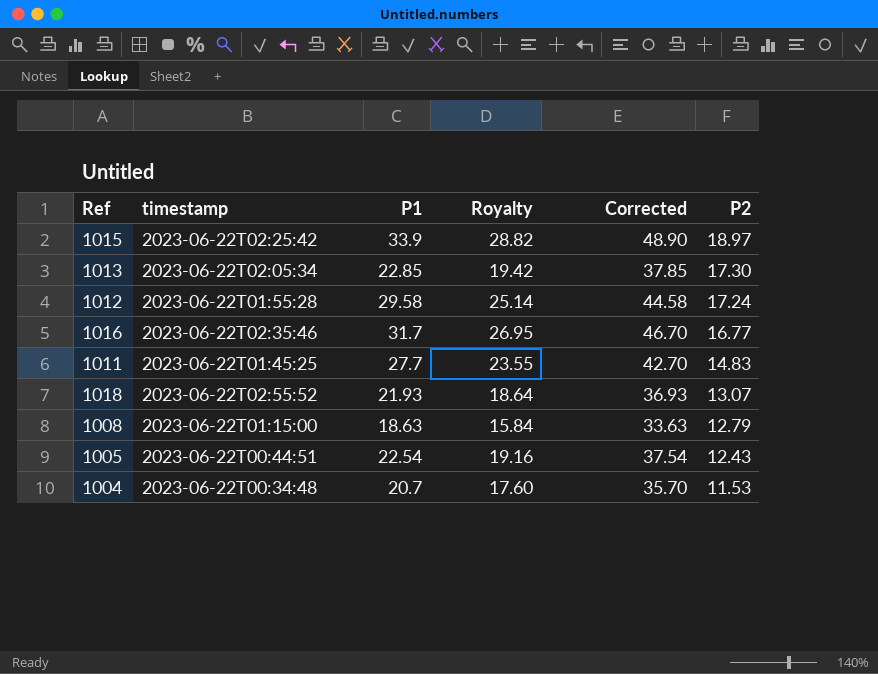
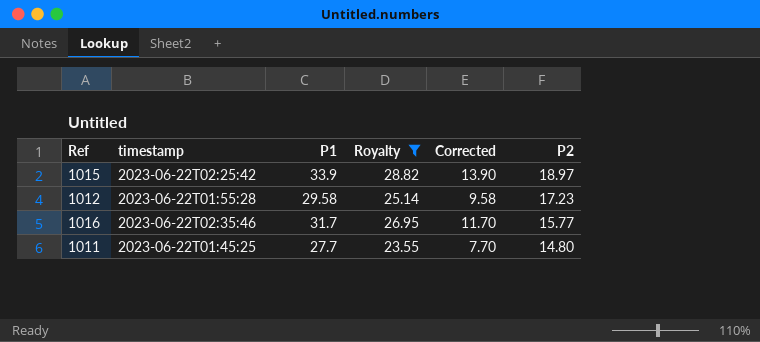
filter: none -> Royalty >= 23.55
column Corrected | formula: [P1] + 15 -> [P1] - 20
1012 | P2: 17.24 -> 17.23
1016 | P2: 16.77 -> 15.77
1011 | P2: 14.83 -> 14.80

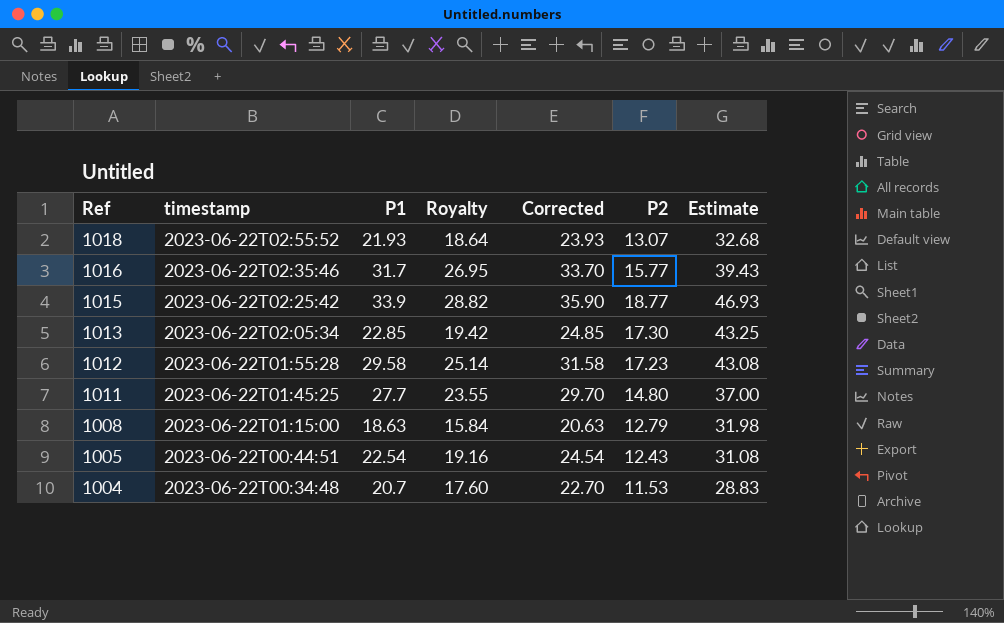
filter: Royalty >= 23.55 -> none
row order: P2 descending -> Ref descending
column Corrected | formula: [P1] - 20 -> [P1] + 2
column Estimate | formula: none -> [P2] * 2.5
1015 | P2: 18.97 -> 18.77

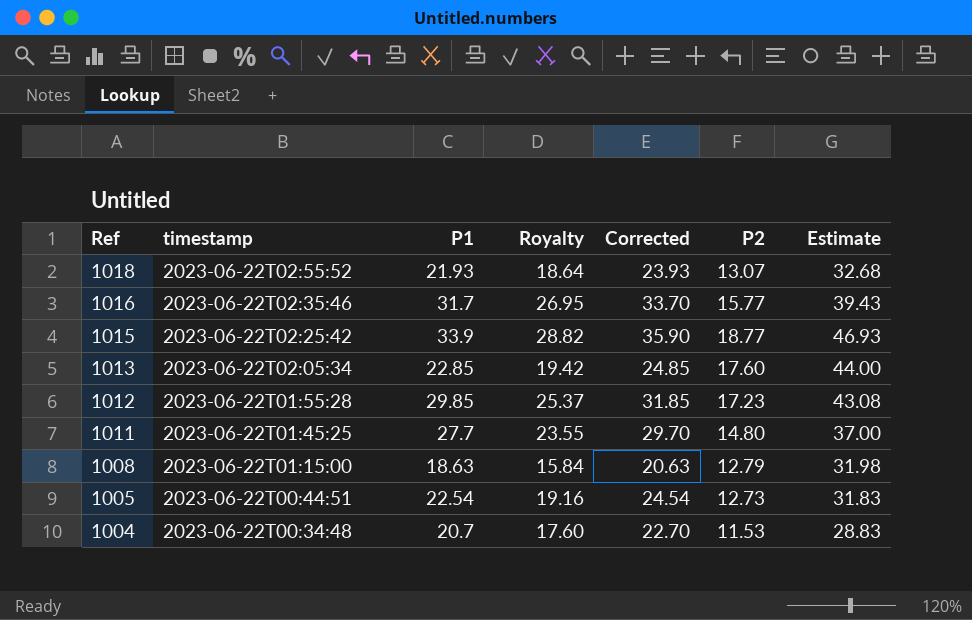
1013 | P2: 17.30 -> 17.60
1013 | Estimate: 43.25 -> 44.00
1012 | P1: 29.58 -> 29.85
1012 | Royalty: 25.14 -> 25.37
1012 | Corrected: 31.58 -> 31.85
1005 | P2: 12.43 -> 12.73
1005 | Estimate: 31.08 -> 31.83

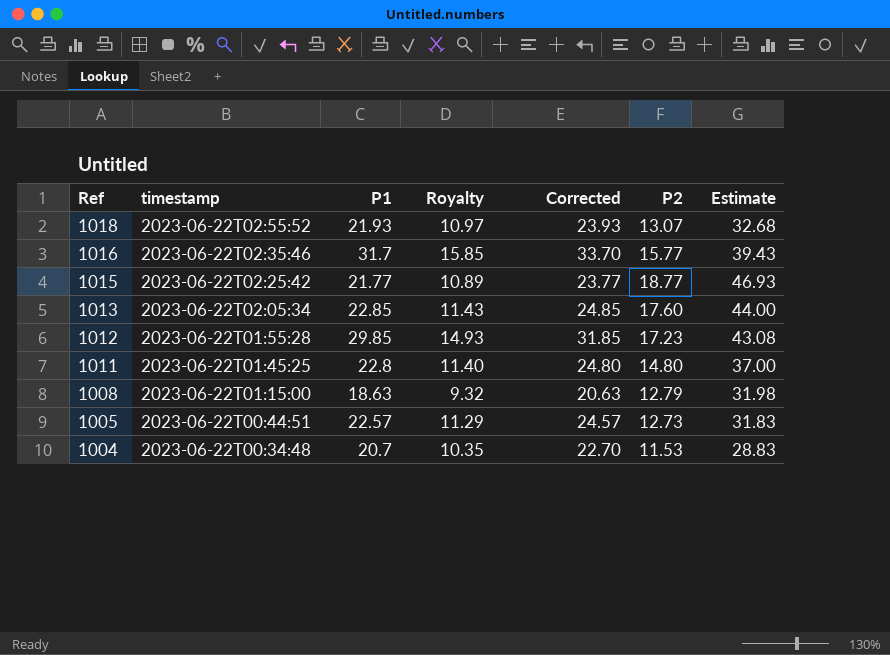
column Royalty | formula: [P1] * 0.85 -> [P1] * 0.5
1015 | P1: 33.9 -> 21.77
1015 | Corrected: 35.90 -> 23.77
1011 | P1: 27.7 -> 22.8
1011 | Corrected: 29.70 -> 24.80
1005 | P1: 22.54 -> 22.57
1005 | Corrected: 24.54 -> 24.57

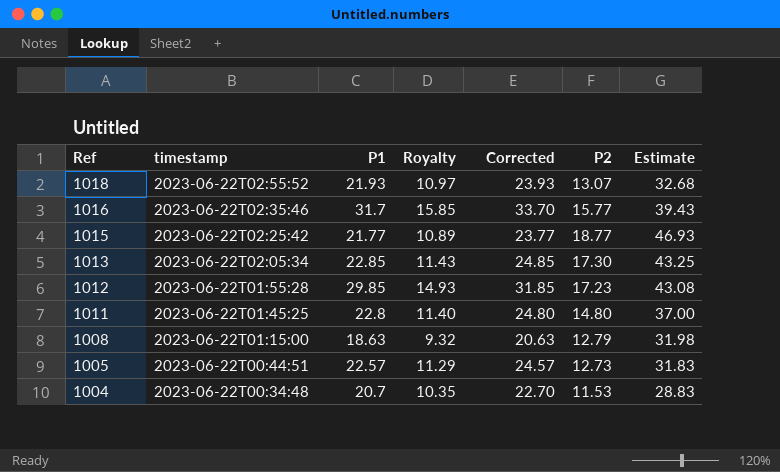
1013 | P2: 17.60 -> 17.30
1013 | Estimate: 44.00 -> 43.25

